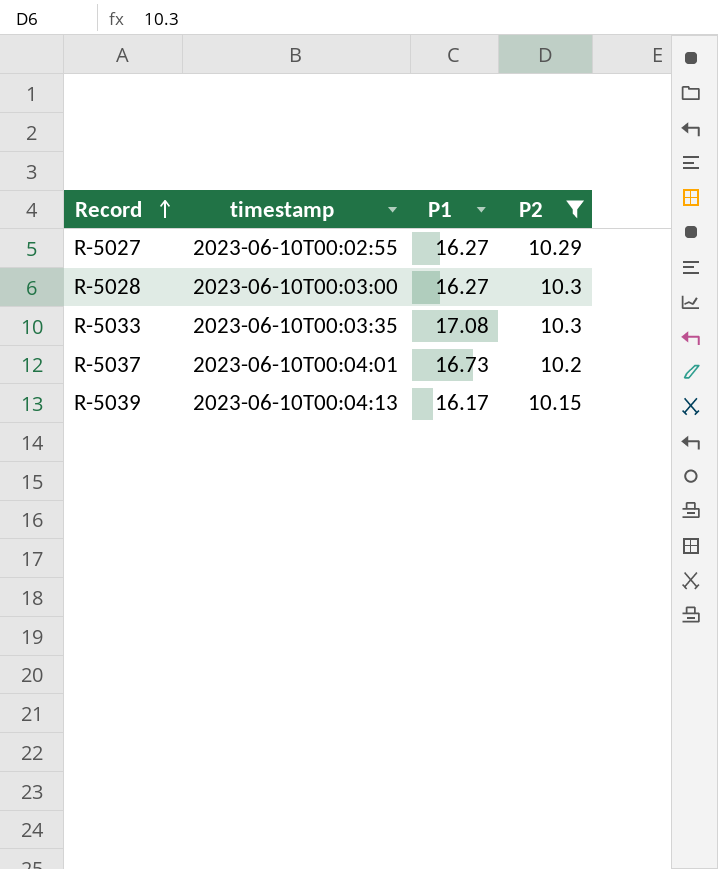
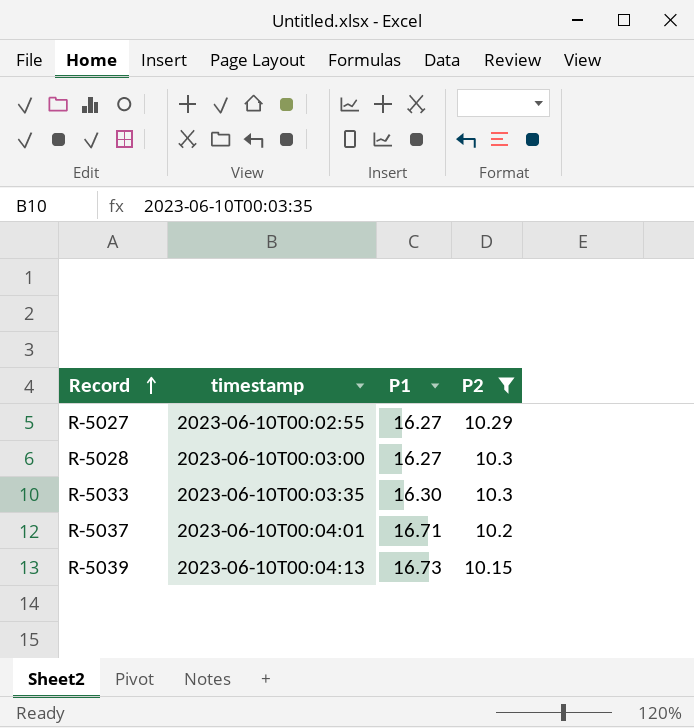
R-5033 | P1: 17.08 -> 16.30
R-5037 | P1: 16.73 -> 16.71
R-5039 | P1: 16.17 -> 16.73

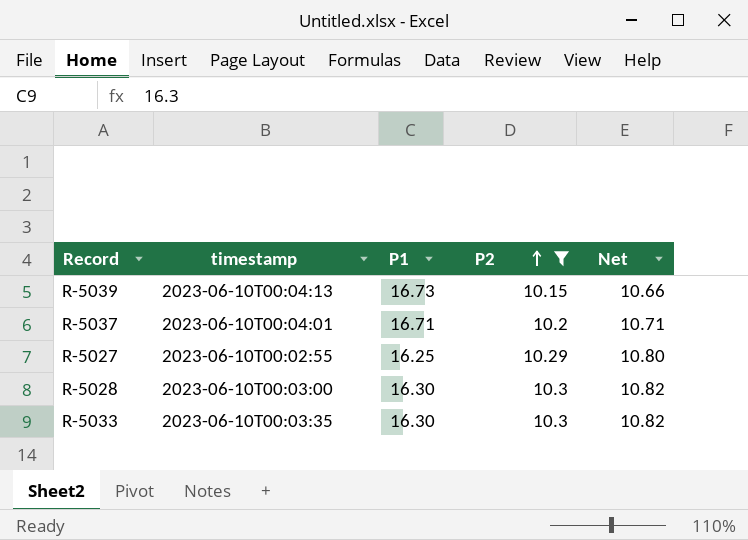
row order: Record ascending -> P2 ascending
column Net | formula: none -> [P2] * 1.05
R-5027 | P1: 16.27 -> 16.25
R-5028 | P1: 16.27 -> 16.30

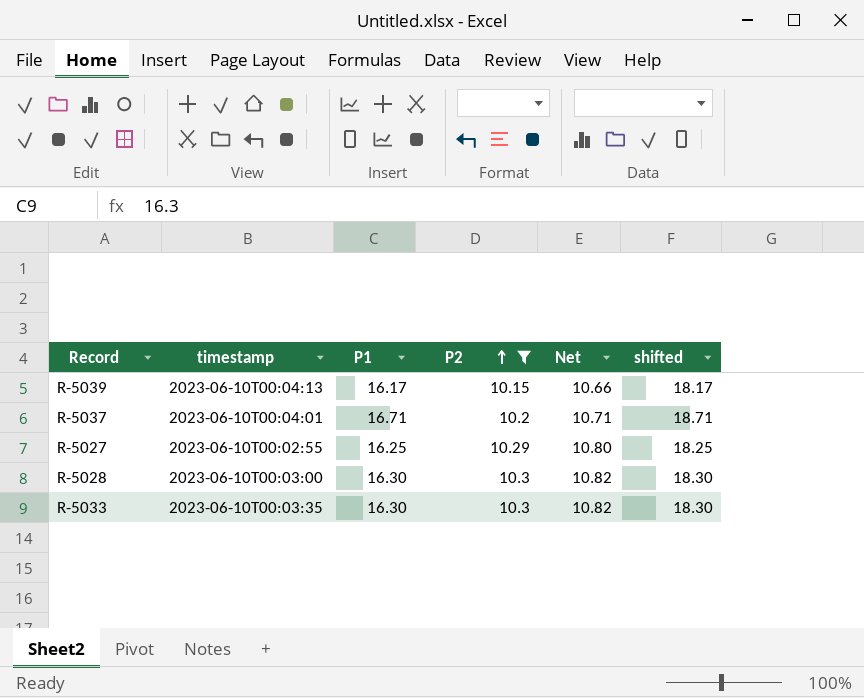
column shifted | formula: none -> [P1] + 2
R-5039 | P1: 16.73 -> 16.17

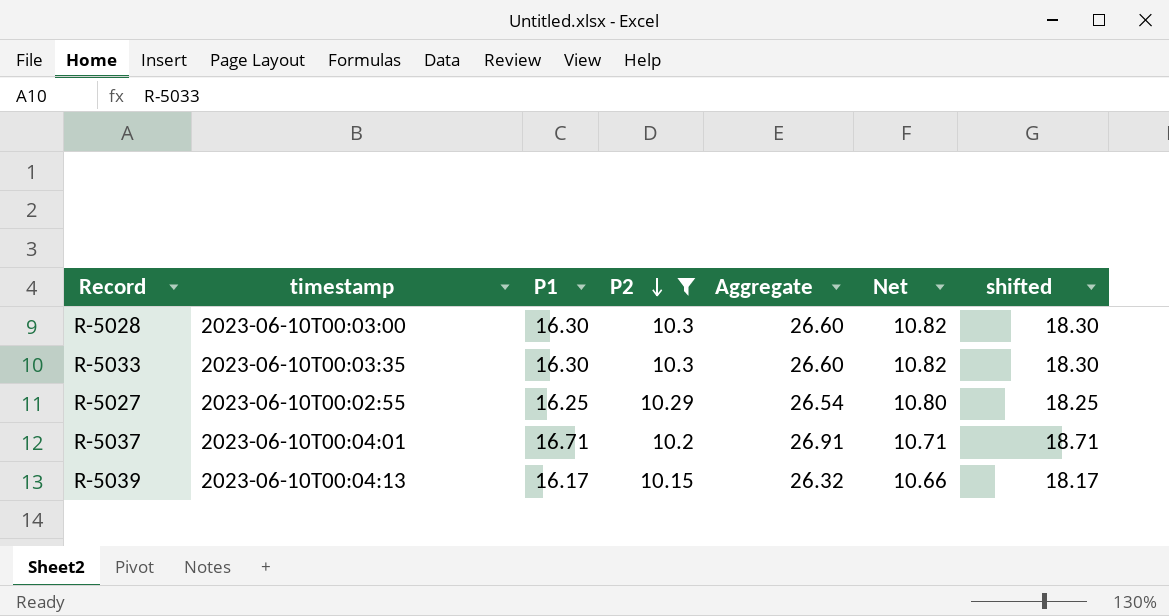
row order: P2 ascending -> P2 descending
column Aggregate | formula: none -> [P1] + [P2]

